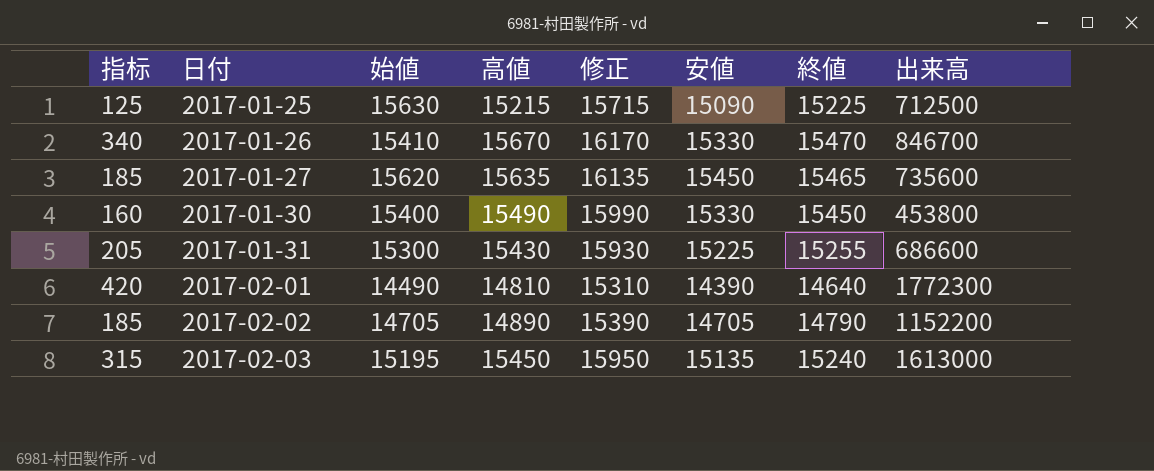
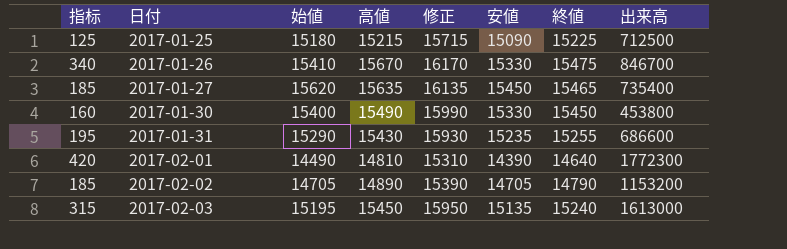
2017-01-25 | 始値: 15630 -> 15180
2017-01-26 | 終値: 15470 -> 15475
2017-01-27 | 出来高: 735600 -> 735400
2017-01-31 | 指标: 205 -> 195
2017-01-31 | 始値: 15300 -> 15290
2017-01-31 | 安値: 15225 -> 15235
2017-02-02 | 出来高: 1152200 -> 1153200

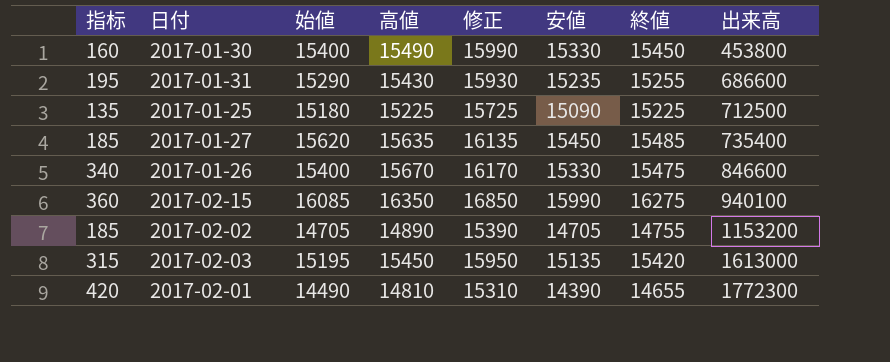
row order: 日付 ascending -> 出来高 ascending
2017-01-25 | 指标: 125 -> 135
2017-01-25 | 高値: 15215 -> 15225
2017-01-25 | 修正: 15715 -> 15725
2017-01-27 | 終値: 15465 -> 15485
2017-01-26 | 始値: 15410 -> 15400
2017-01-26 | 出来高: 846700 -> 846600
row 2017-02-15: none -> 360 | 16085 | 16350 | 16850 | 15990 | 16275 | 940100
2017-02-02 | 終値: 14790 -> 14755
2017-02-03 | 終値: 15240 -> 15420
2017-02-01 | 終値: 14640 -> 14655

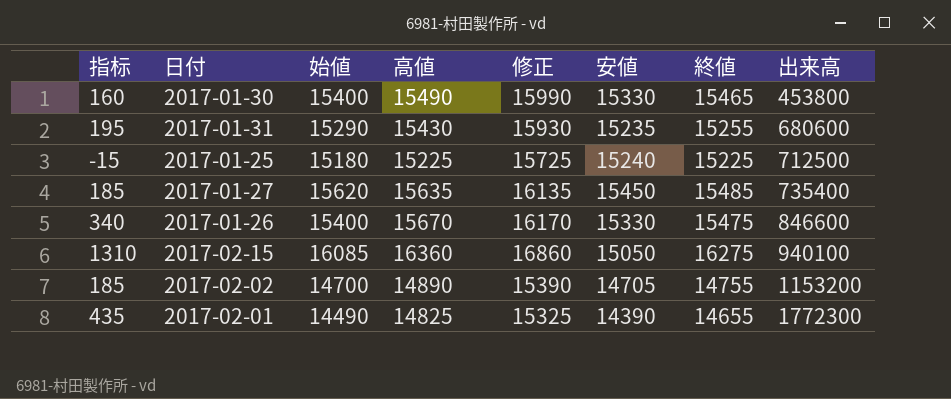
row 2017-02-03: 315 | 15195 | 15450 | 15950 | 15135 | 15420 | 1613000 -> none
2017-01-30 | 終値: 15450 -> 15465
2017-01-31 | 出来高: 686600 -> 680600
2017-01-25 | 指标: 135 -> -15
2017-01-25 | 安値: 15090 -> 15240
2017-02-15 | 指标: 360 -> 1310
2017-02-15 | 高値: 16350 -> 16360
2017-02-15 | 修正: 16850 -> 16860
2017-02-15 | 安値: 15990 -> 15050
2017-02-02 | 始値: 14705 -> 14700
2017-02-01 | 指标: 420 -> 435
2017-02-01 | 高値: 14810 -> 14825
2017-02-01 | 修正: 15310 -> 15325

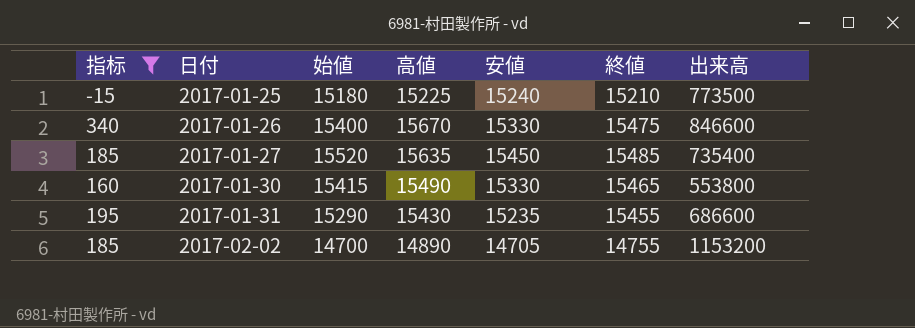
filter: none -> 指标 <= 340
row order: 出来高 ascending -> 日付 ascending
column 修正 | formula: [高値] + 500 -> none
2017-01-25 | 終値: 15225 -> 15210
2017-01-25 | 出来高: 712500 -> 773500
2017-01-27 | 始値: 15620 -> 15520
2017-01-30 | 始値: 15400 -> 15415
2017-01-30 | 出来高: 453800 -> 553800
2017-01-31 | 終値: 15255 -> 15455
2017-01-31 | 出来高: 680600 -> 686600

